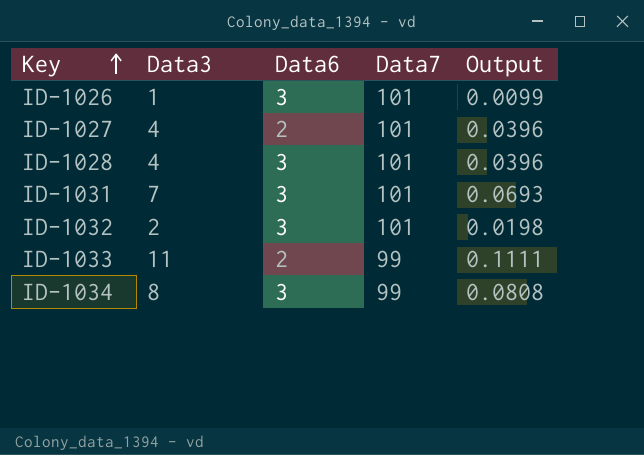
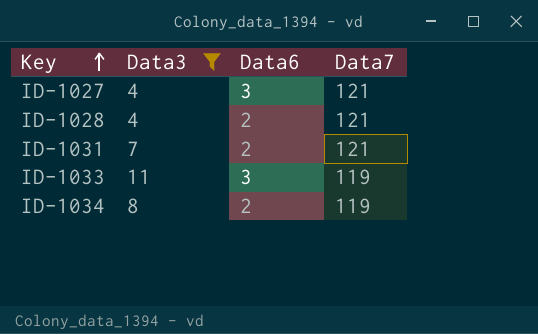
filter: none -> Data3 >= 4
column Output | formula: [Data3] / [Data7] -> none
ID-1027 | Data6: 2 -> 3
ID-1027 | Data7: 101 -> 121
ID-1028 | Data6: 3 -> 2
ID-1028 | Data7: 101 -> 121
ID-1031 | Data6: 3 -> 2
ID-1031 | Data7: 101 -> 121
ID-1033 | Data6: 2 -> 3
ID-1033 | Data7: 99 -> 119
ID-1034 | Data6: 3 -> 2
ID-1034 | Data7: 99 -> 119

